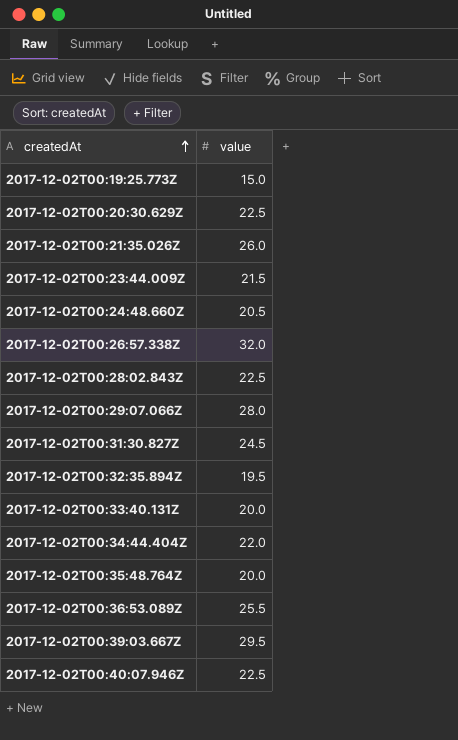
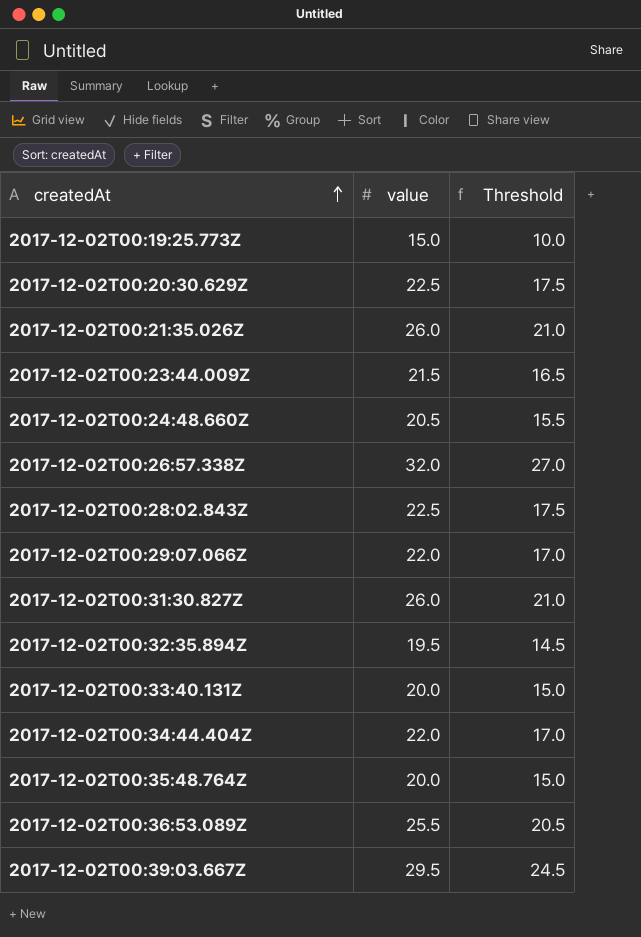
column Threshold | formula: none -> [value] - 5
row 2017-12-02T00:40:07.946Z: 22.5 -> none
2017-12-02T00:29:07.066Z | value: 28.0 -> 22.0
2017-12-02T00:31:30.827Z | value: 24.5 -> 26.0

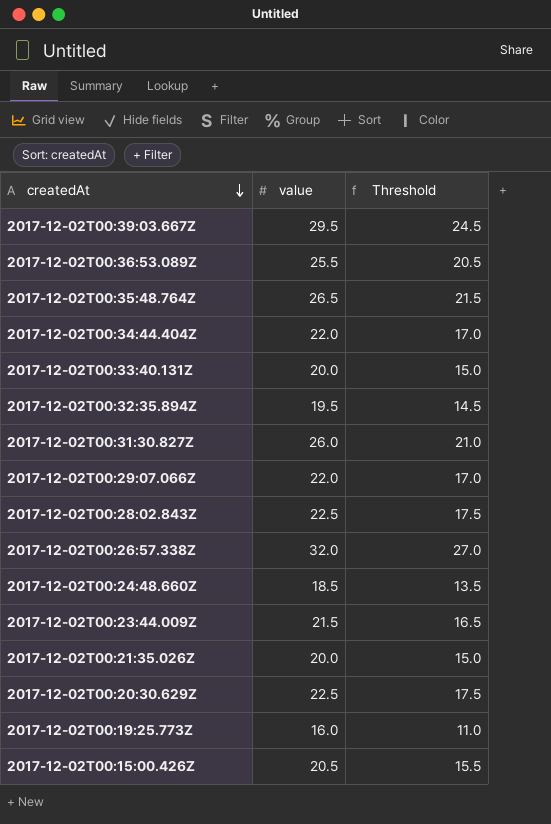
row order: createdAt ascending -> createdAt descending
2017-12-02T00:35:48.764Z | value: 20.0 -> 26.5
2017-12-02T00:35:48.764Z | Threshold: 15.0 -> 21.5
2017-12-02T00:24:48.660Z | value: 20.5 -> 18.5
2017-12-02T00:24:48.660Z | Threshold: 15.5 -> 13.5
2017-12-02T00:21:35.026Z | value: 26.0 -> 20.0
2017-12-02T00:21:35.026Z | Threshold: 21.0 -> 15.0
2017-12-02T00:19:25.773Z | value: 15.0 -> 16.0
2017-12-02T00:19:25.773Z | Threshold: 10.0 -> 11.0
row 2017-12-02T00:15:00.426Z: none -> 20.5 | 15.5

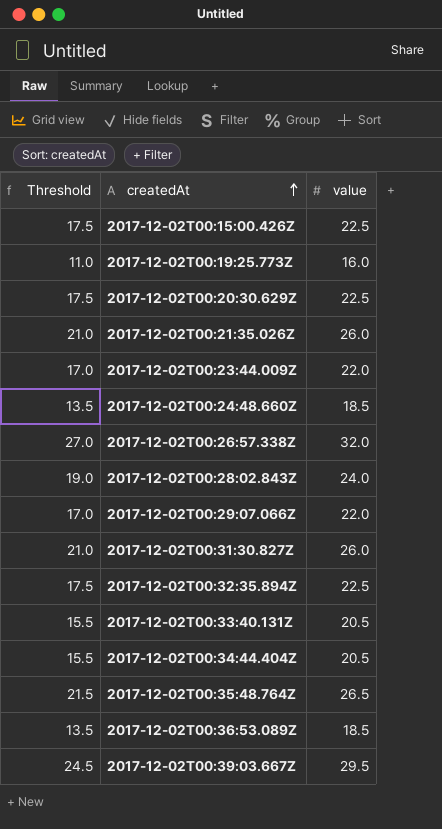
row order: createdAt descending -> createdAt ascending
column Threshold | position: 3 -> 1
2017-12-02T00:15:00.426Z | Threshold: 15.5 -> 17.5
2017-12-02T00:15:00.426Z | value: 20.5 -> 22.5
2017-12-02T00:21:35.026Z | Threshold: 15.0 -> 21.0
2017-12-02T00:21:35.026Z | value: 20.0 -> 26.0
2017-12-02T00:23:44.009Z | Threshold: 16.5 -> 17.0
2017-12-02T00:23:44.009Z | value: 21.5 -> 22.0
2017-12-02T00:28:02.843Z | Threshold: 17.5 -> 19.0
2017-12-02T00:28:02.843Z | value: 22.5 -> 24.0
2017-12-02T00:32:35.894Z | Threshold: 14.5 -> 17.5
2017-12-02T00:32:35.894Z | value: 19.5 -> 22.5
2017-12-02T00:33:40.131Z | Threshold: 15.0 -> 15.5
2017-12-02T00:33:40.131Z | value: 20.0 -> 20.5
2017-12-02T00:34:44.404Z | Threshold: 17.0 -> 15.5
2017-12-02T00:34:44.404Z | value: 22.0 -> 20.5
2017-12-02T00:36:53.089Z | Threshold: 20.5 -> 13.5
2017-12-02T00:36:53.089Z | value: 25.5 -> 18.5

